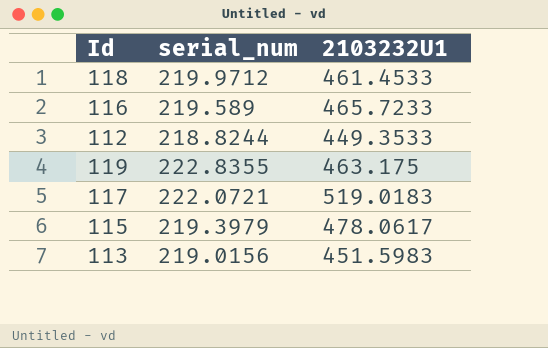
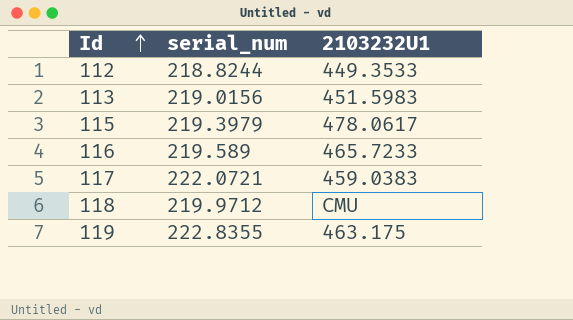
row order: none -> Id ascending
117 | 2103232U1: 519.0183 -> 459.0383
118 | 2103232U1: 461.4533 -> CMU

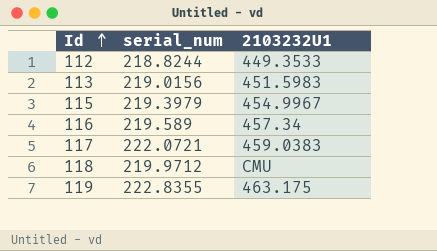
115 | 2103232U1: 478.0617 -> 454.9967
116 | 2103232U1: 465.7233 -> 457.34

